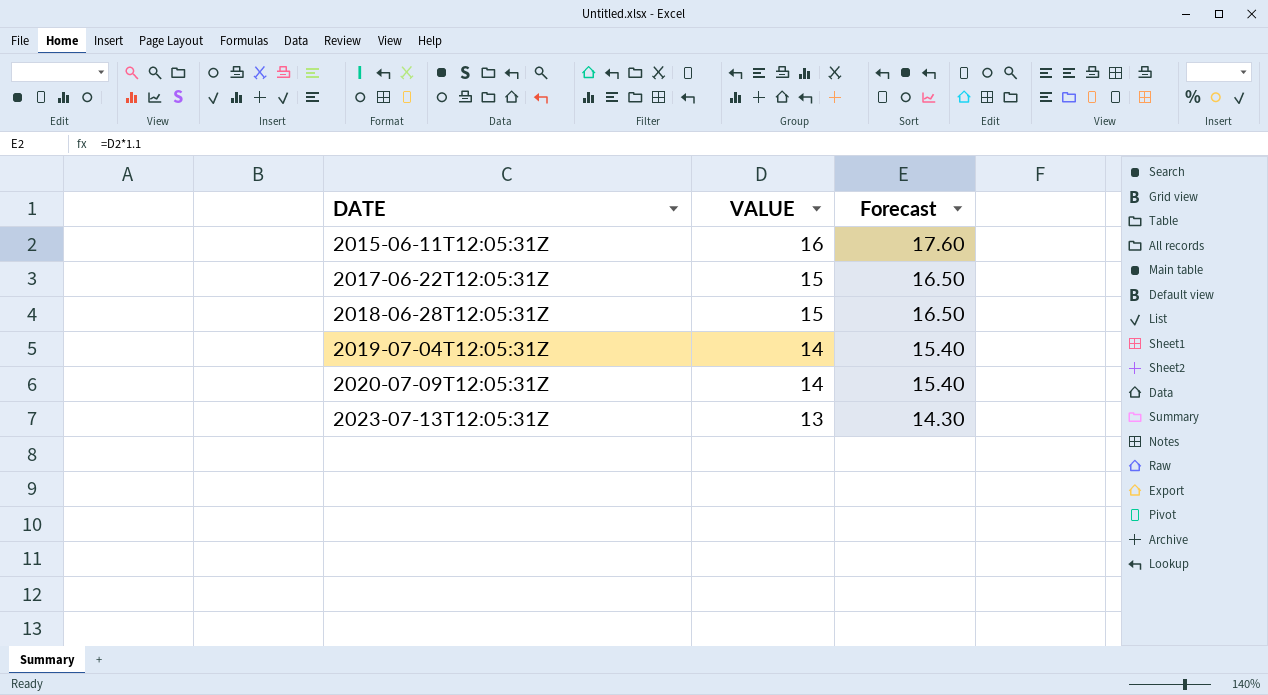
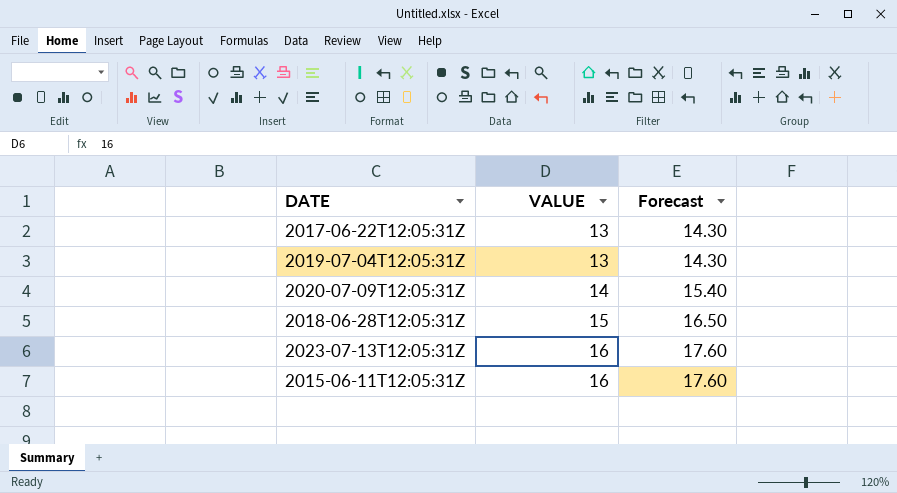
row order: DATE ascending -> VALUE ascending
2017-06-22T12:05:31Z | VALUE: 15 -> 13
2017-06-22T12:05:31Z | Forecast: 16.50 -> 14.30
2019-07-04T12:05:31Z | VALUE: 14 -> 13
2019-07-04T12:05:31Z | Forecast: 15.40 -> 14.30
2023-07-13T12:05:31Z | VALUE: 13 -> 16
2023-07-13T12:05:31Z | Forecast: 14.30 -> 17.60

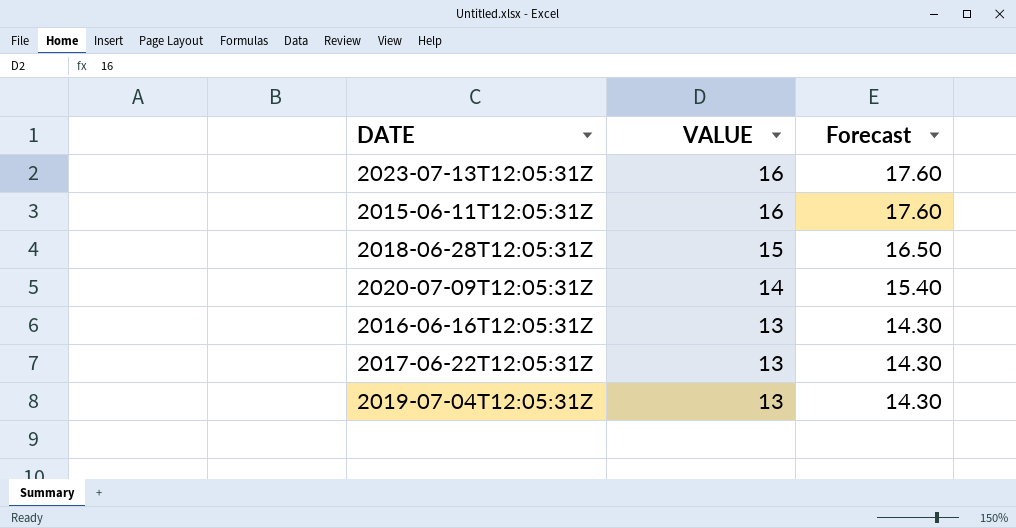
row order: VALUE ascending -> VALUE descending
row 2016-06-16T12:05:31Z: none -> 13 | 14.30

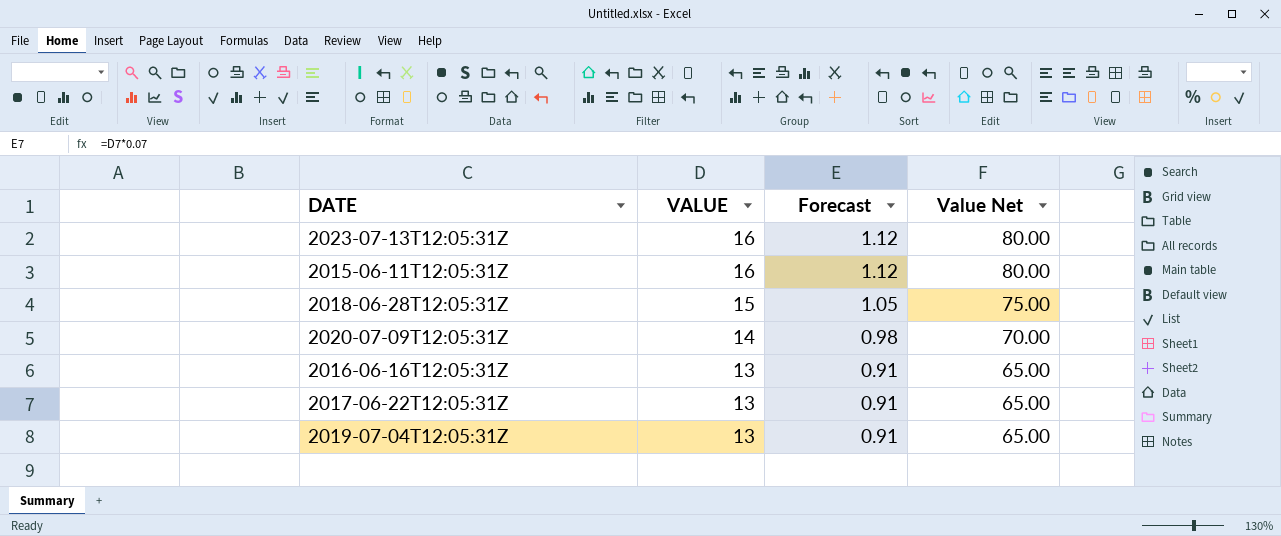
column Forecast | formula: [VALUE] * 1.1 -> [VALUE] * 0.07
column Value Net | formula: none -> [VALUE] * 5

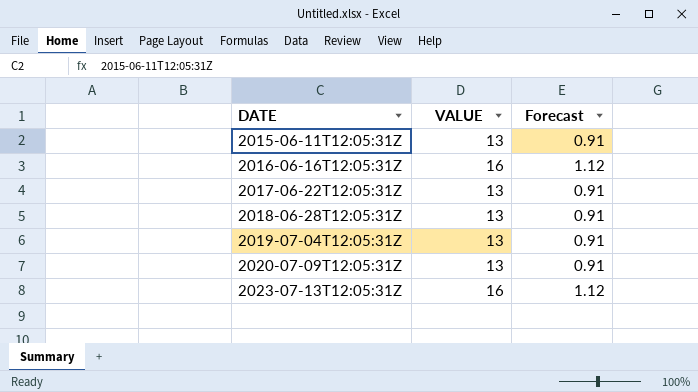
row order: VALUE descending -> DATE ascending
column Value Net | formula: [VALUE] * 5 -> none
2015-06-11T12:05:31Z | VALUE: 16 -> 13
2015-06-11T12:05:31Z | Forecast: 1.12 -> 0.91
2016-06-16T12:05:31Z | VALUE: 13 -> 16
2016-06-16T12:05:31Z | Forecast: 0.91 -> 1.12
2018-06-28T12:05:31Z | VALUE: 15 -> 13
2018-06-28T12:05:31Z | Forecast: 1.05 -> 0.91
2020-07-09T12:05:31Z | VALUE: 14 -> 13
2020-07-09T12:05:31Z | Forecast: 0.98 -> 0.91

